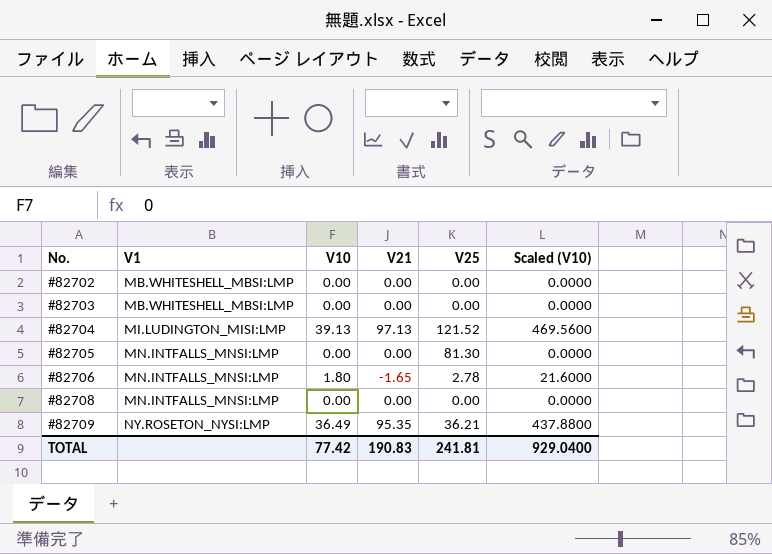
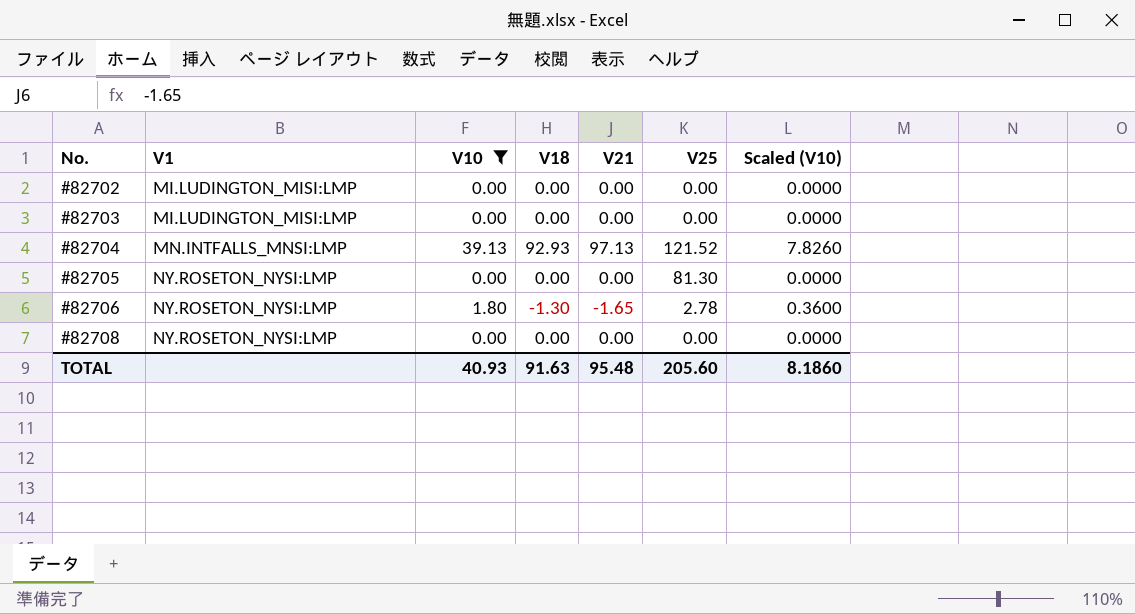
filter: none -> V10 != 36.49
column V18 | position: none -> 4
column Scaled (V10) | formula: [V10] * 12 -> [V10] * 0.2
#82702 | V1: MB.WHITESHELL_MBSI:LMP -> MI.LUDINGTON_MISI:LMP
#82703 | V1: MB.WHITESHELL_MBSI:LMP -> MI.LUDINGTON_MISI:LMP
#82704 | V1: MI.LUDINGTON_MISI:LMP -> MN.INTFALLS_MNSI:LMP
#82705 | V1: MN.INTFALLS_MNSI:LMP -> NY.ROSETON_NYSI:LMP
#82706 | V1: MN.INTFALLS_MNSI:LMP -> NY.ROSETON_NYSI:LMP
#82708 | V1: MN.INTFALLS_MNSI:LMP -> NY.ROSETON_NYSI:LMP
TOTAL | V10: 77.42 -> 40.93
TOTAL | V21: 190.83 -> 95.48
TOTAL | V25: 241.81 -> 205.60
TOTAL | Scaled (V10): 929.0400 -> 8.1860

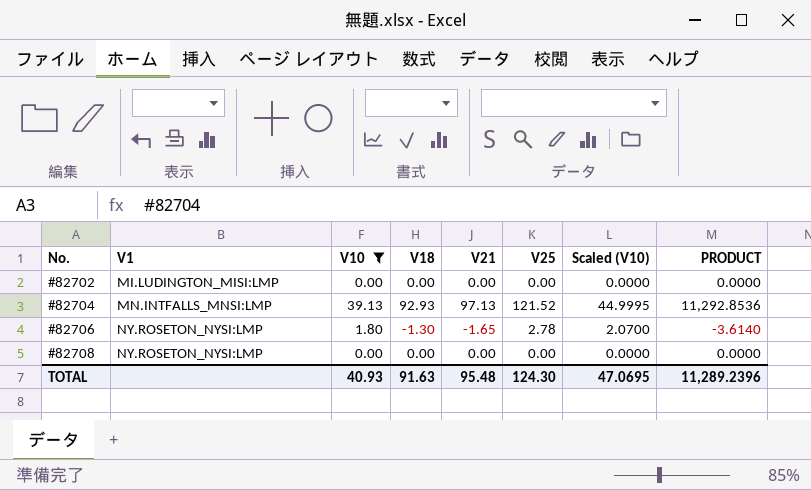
column Scaled (V10) | formula: [V10] * 0.2 -> [V10] * 1.15
column PRODUCT | formula: none -> [V18] * [V25]
row #82703: MI.LUDINGTON_MISI:LMP | 0.00 | 0.00 | 0.00 | 0.00 | 0.0000 -> none
row #82705: NY.ROSETON_NYSI:LMP | 0.00 | 0.00 | 0.00 | 81.30 | 0.0000 -> none
TOTAL | V25: 205.60 -> 124.30
TOTAL | Scaled (V10): 8.1860 -> 47.0695

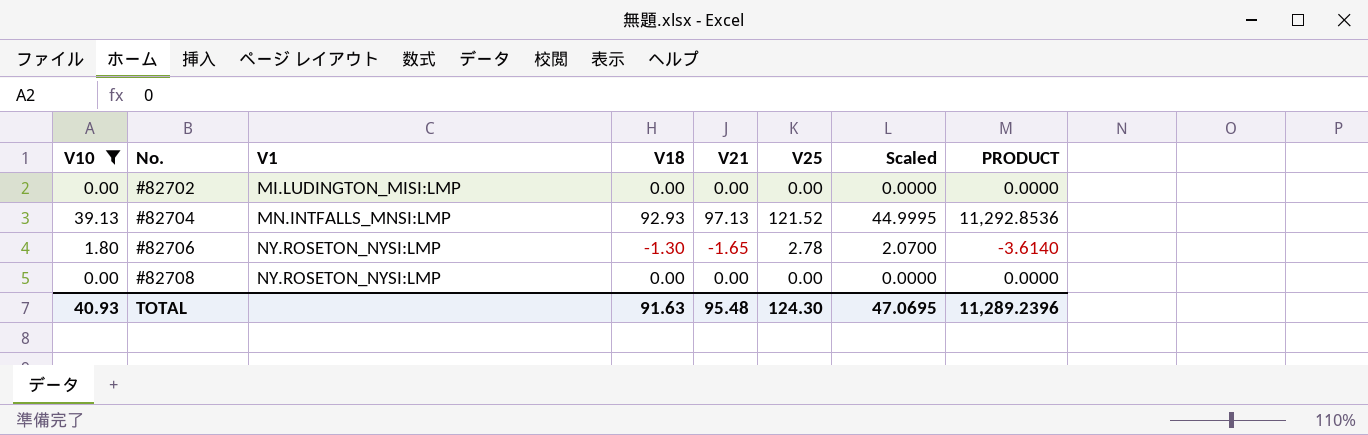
column V10 | position: 3 -> 1
column name: Scaled (V10) -> Scaled

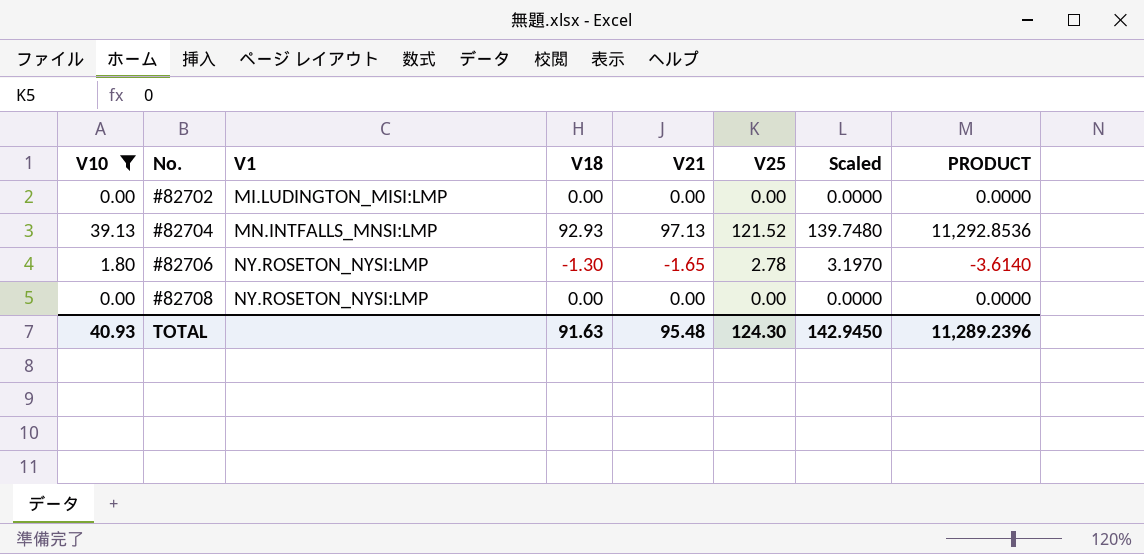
column Scaled | formula: [V10] * 1.15 -> [V25] * 1.15
TOTAL | Scaled: 47.0695 -> 142.9450

